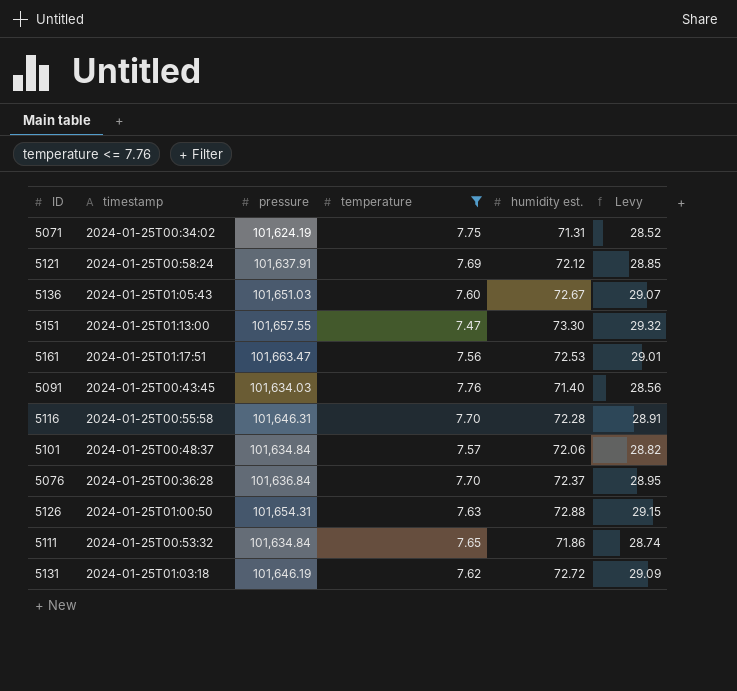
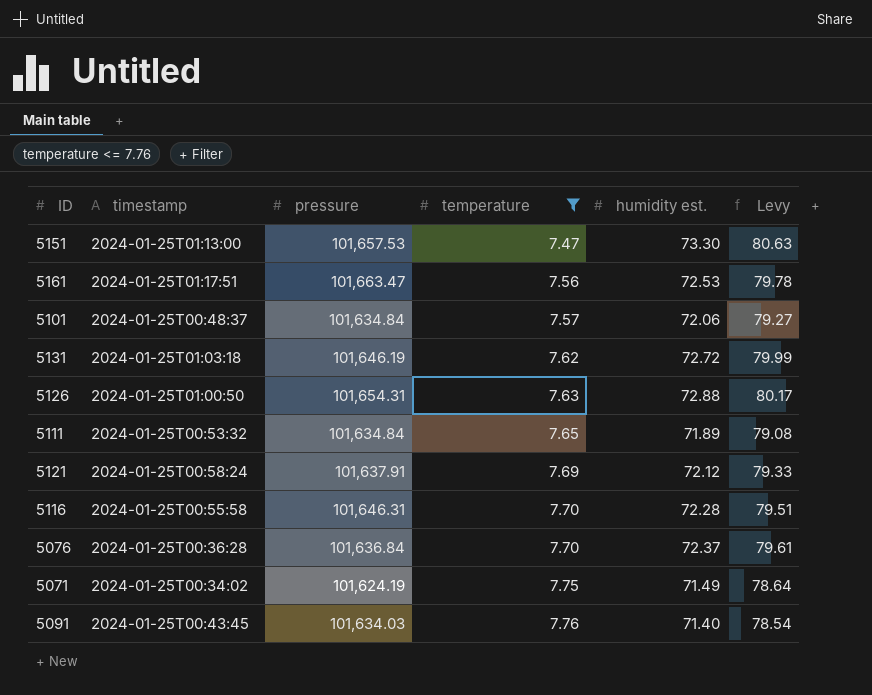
row order: none -> temperature ascending
column Levy | formula: [humidity est.] * 0.4 -> [humidity est.] * 1.1
row 5136: 2024-01-25T01:05:43 | 101,651.03 | 7.60 | 72.67 | 29.07 -> none
5151 | pressure: 101,657.55 -> 101,657.53
5111 | humidity est.: 71.86 -> 71.89
5071 | humidity est.: 71.31 -> 71.49

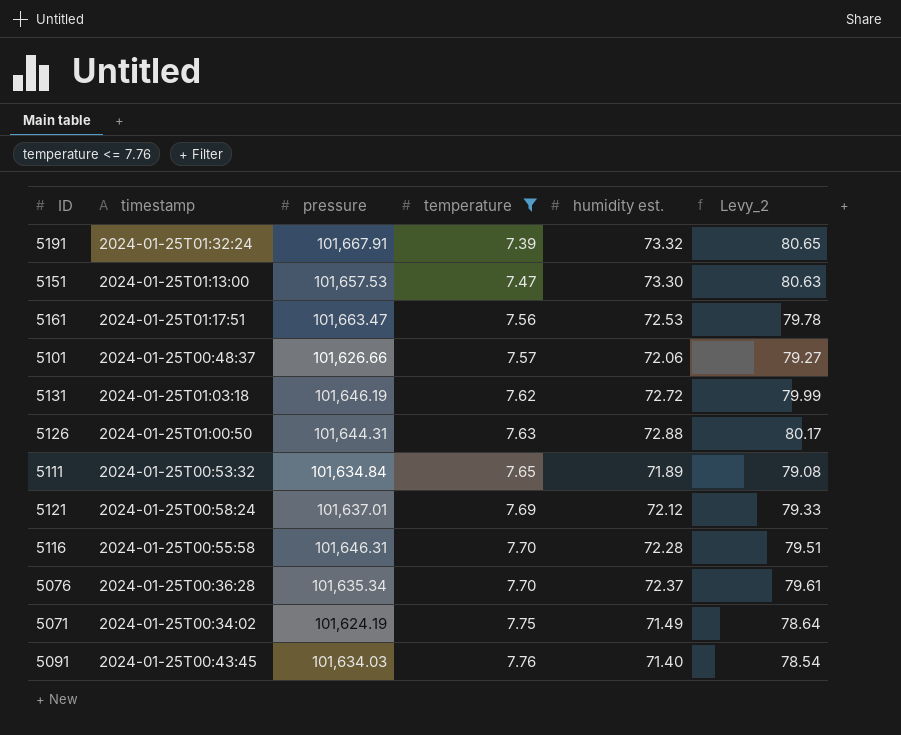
column name: Levy -> Levy_2
row 5191: none -> 2024-01-25T01:32:24 | 101,667.91 | 7.39 | 73.32 | 80.65
5101 | pressure: 101,634.84 -> 101,626.66
5126 | pressure: 101,654.31 -> 101,644.31
5121 | pressure: 101,637.91 -> 101,637.01
5076 | pressure: 101,636.84 -> 101,635.34

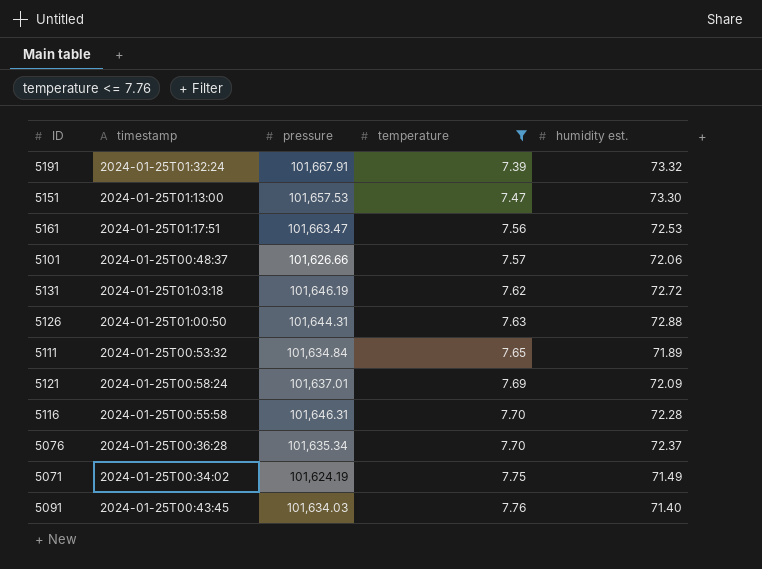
column Levy_2 | formula: [humidity est.] * 1.1 -> none
5121 | humidity est.: 72.12 -> 72.09

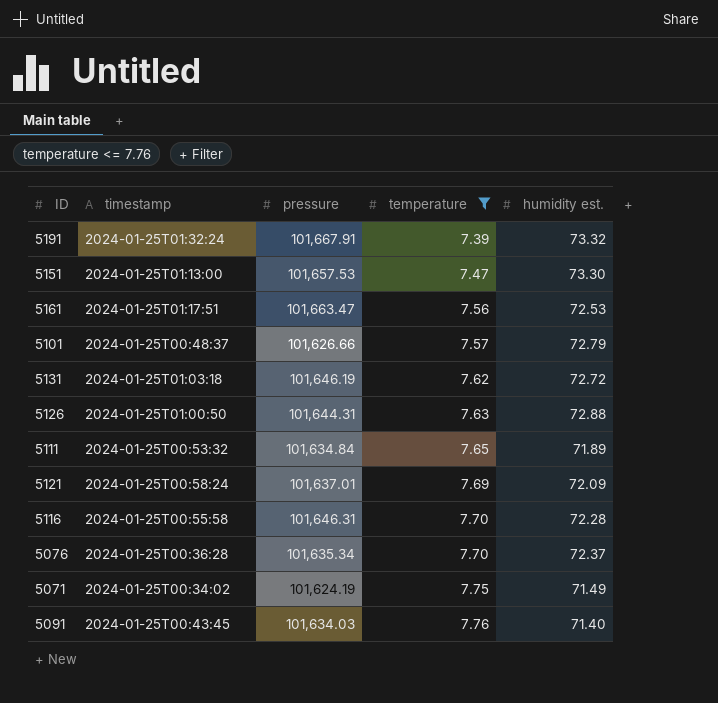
5101 | humidity est.: 72.06 -> 72.79

